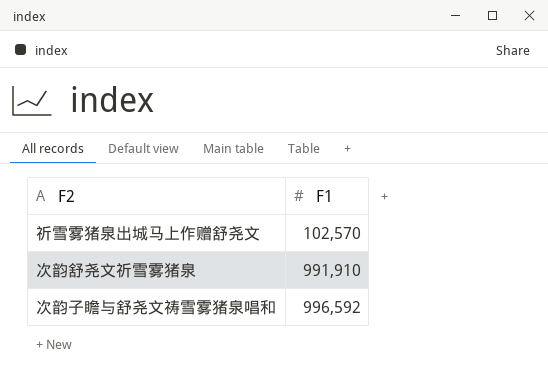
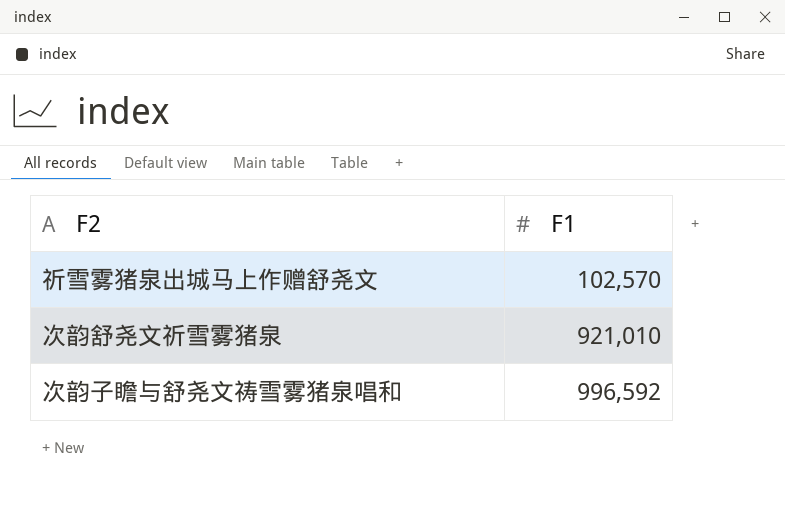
次韵舒尧文祈雪雾猪泉 | F1: 991,910 -> 921,010

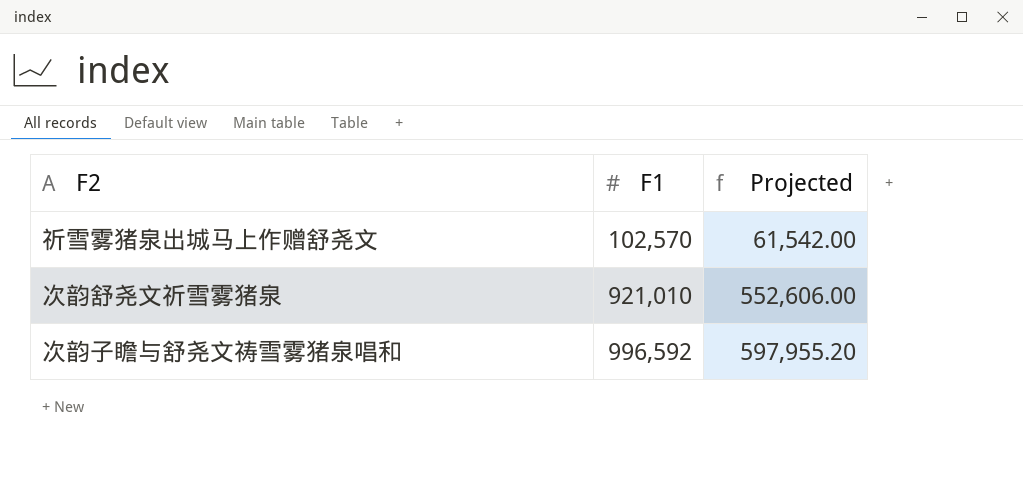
column Projected | formula: none -> [F1] * 0.6

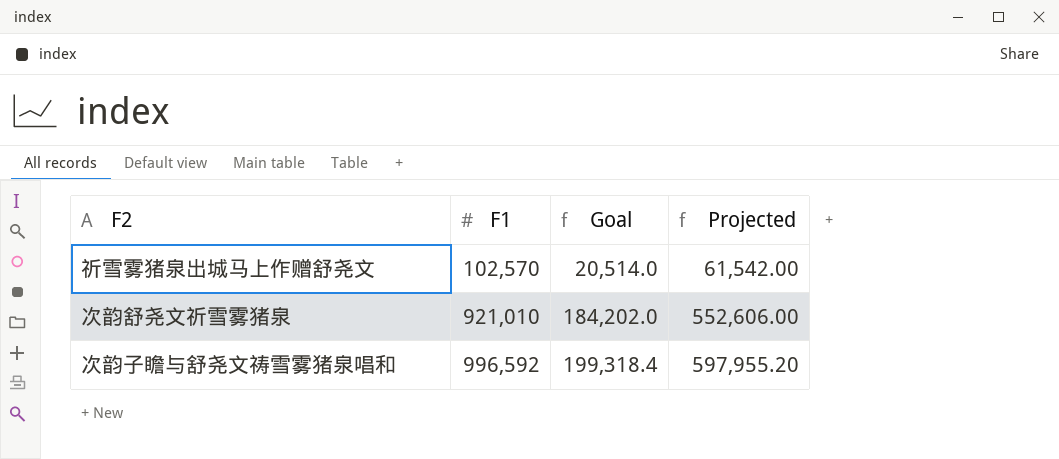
column Goal | formula: none -> [F1] * 0.2

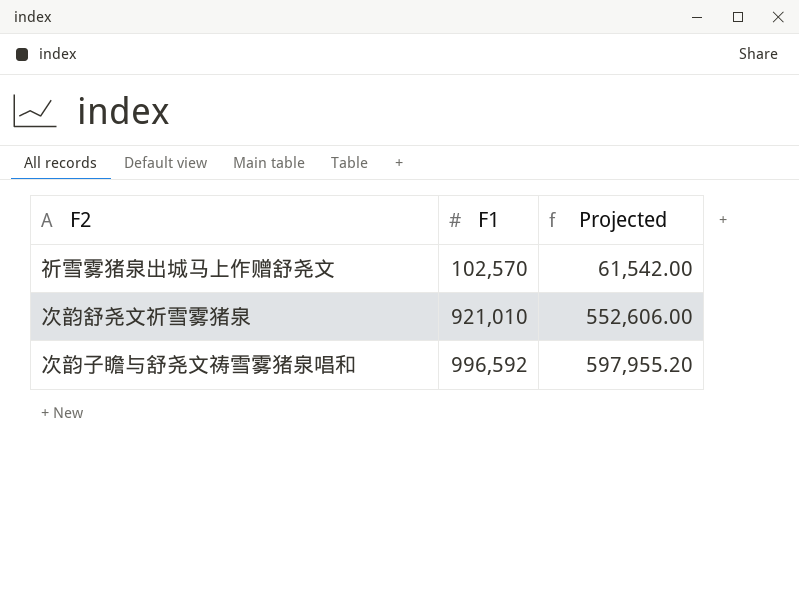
column Goal | formula: [F1] * 0.2 -> none

